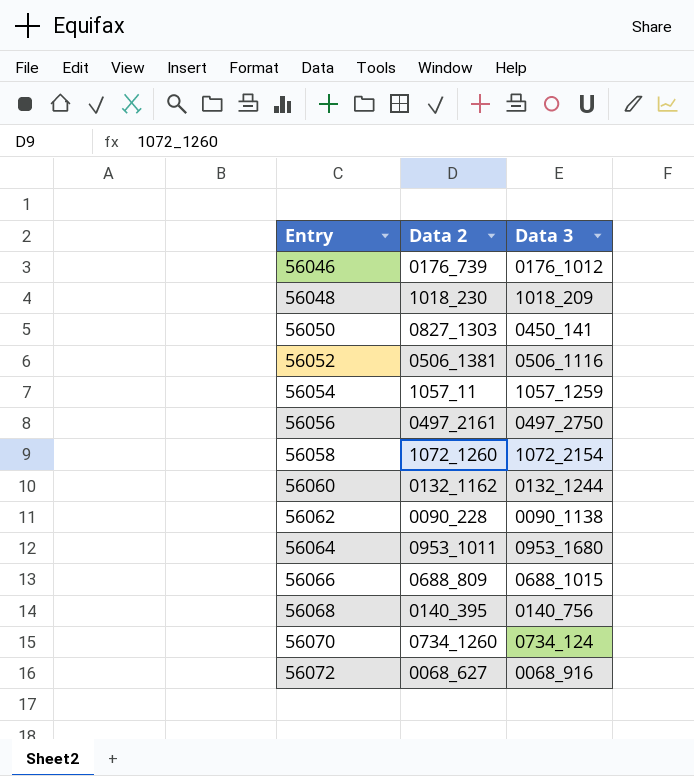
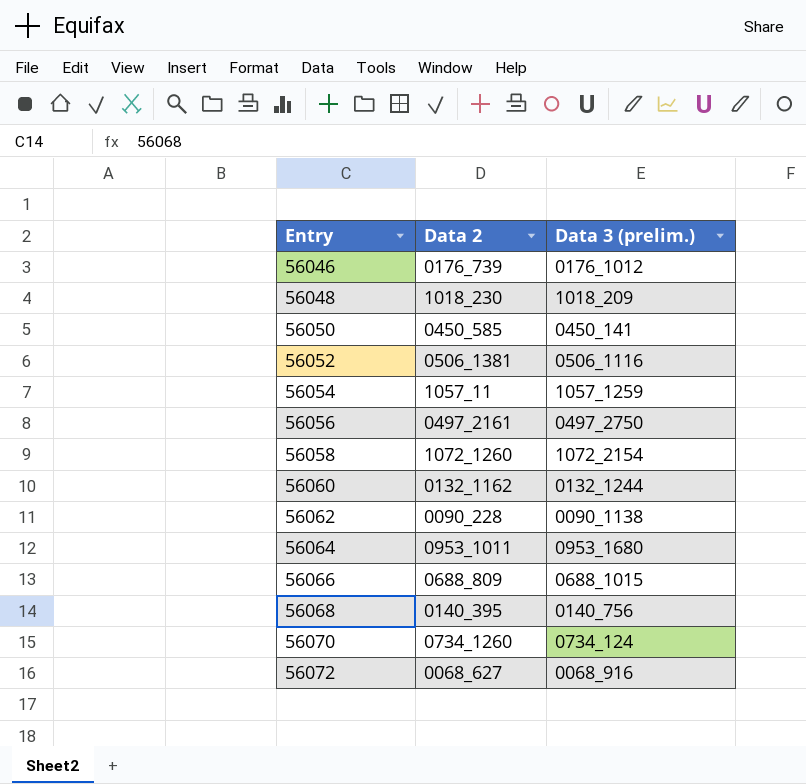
column name: Data 3 -> Data 3 (prelim.)
56050 | Data 2: 0827_1303 -> 0450_585

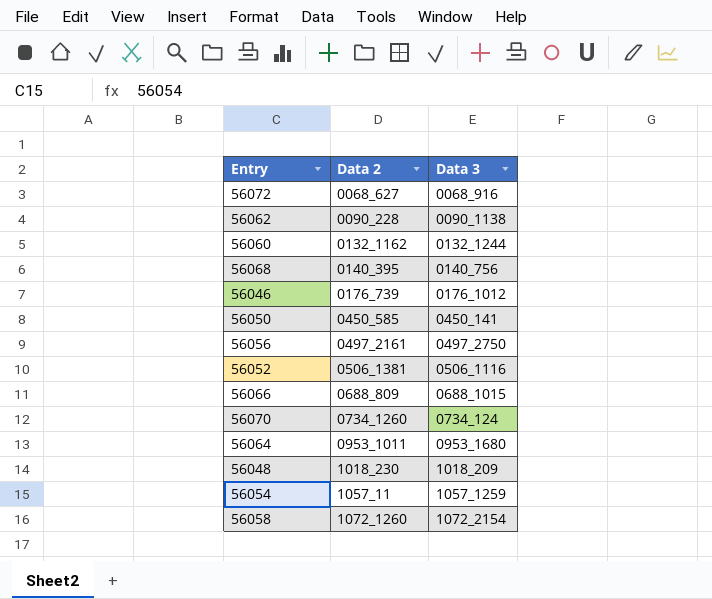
row order: Entry ascending -> Data 2 ascending
column name: Data 3 (prelim.) -> Data 3

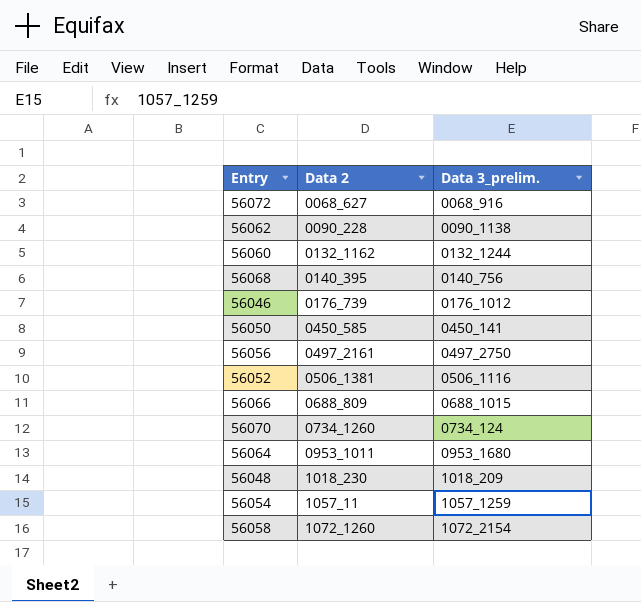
column name: Data 3 -> Data 3_prelim.

